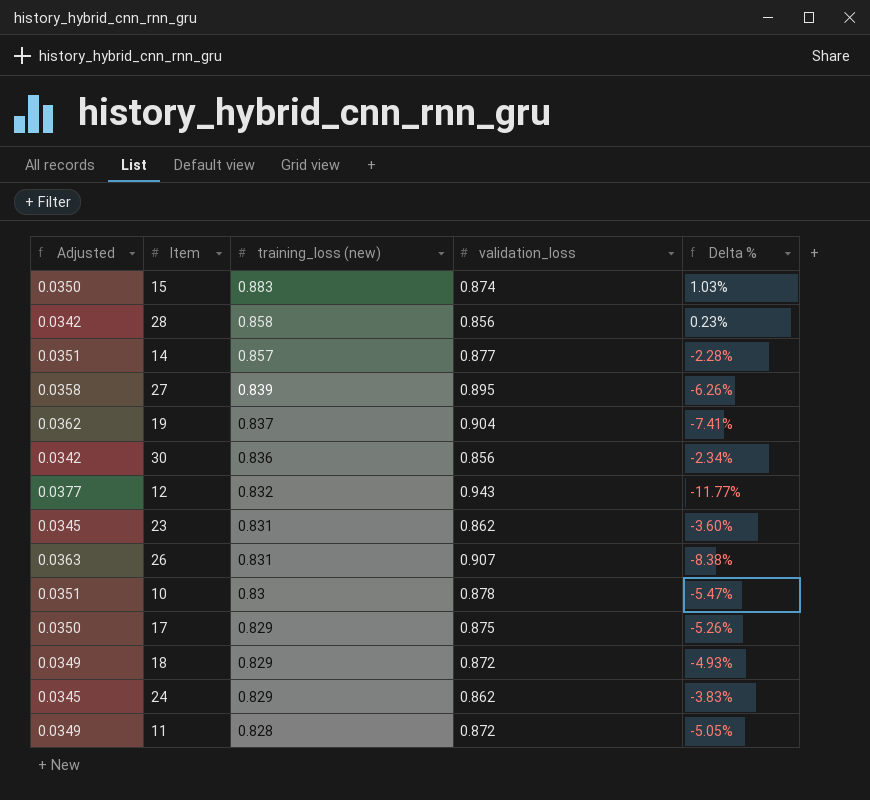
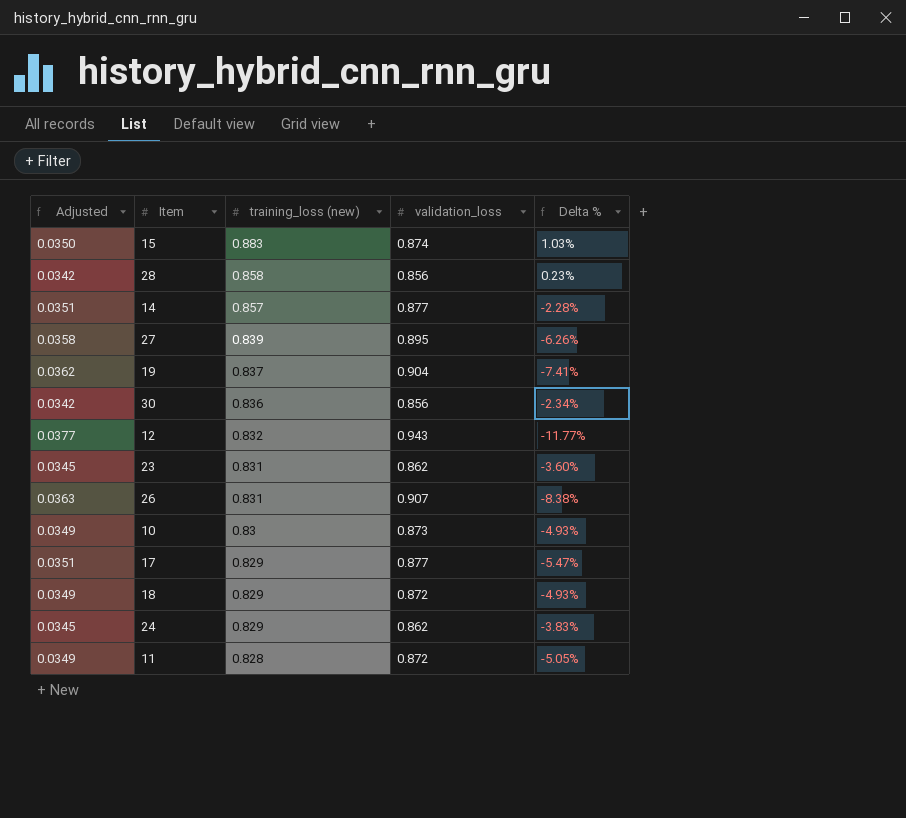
10 | Adjusted: 0.0351 -> 0.0349
10 | validation_loss: 0.878 -> 0.873
10 | Delta %: -5.47% -> -4.93%
17 | Adjusted: 0.0350 -> 0.0351
17 | validation_loss: 0.875 -> 0.877
17 | Delta %: -5.26% -> -5.47%

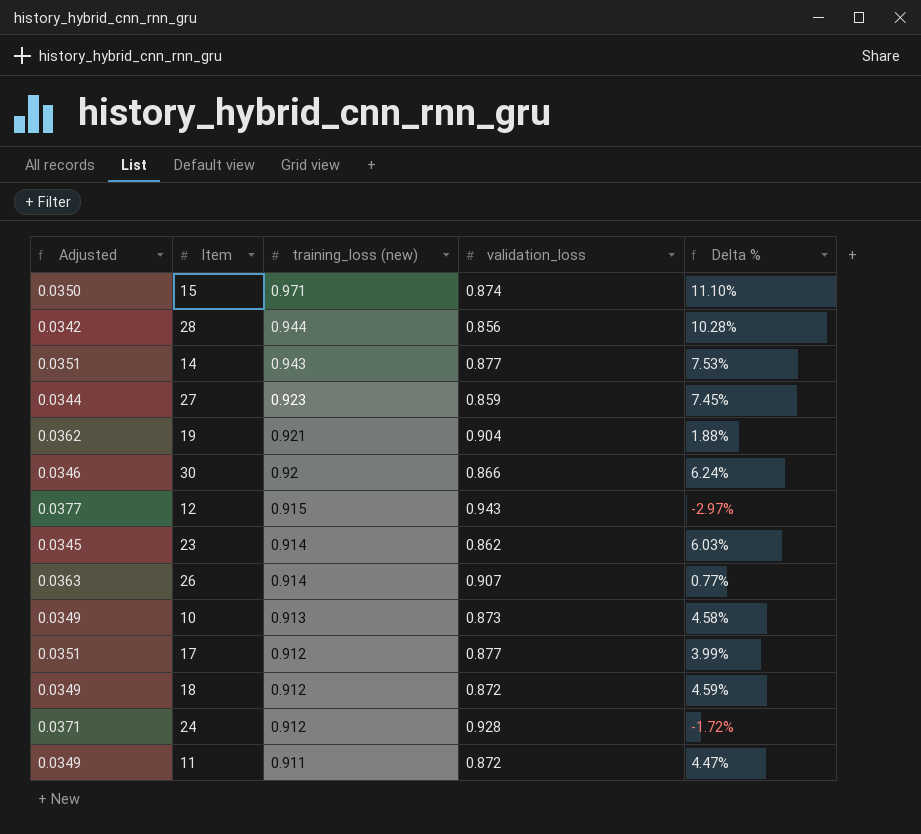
15 | training_loss (new): 0.883 -> 0.971
15 | Delta %: 1.03% -> 11.10%
28 | training_loss (new): 0.858 -> 0.944
28 | Delta %: 0.23% -> 10.28%
14 | training_loss (new): 0.857 -> 0.943
14 | Delta %: -2.28% -> 7.53%
27 | Adjusted: 0.0358 -> 0.0344
27 | training_loss (new): 0.839 -> 0.923
27 | validation_loss: 0.895 -> 0.859
27 | Delta %: -6.26% -> 7.45%
19 | training_loss (new): 0.837 -> 0.921
19 | Delta %: -7.41% -> 1.88%
30 | Adjusted: 0.0342 -> 0.0346
30 | training_loss (new): 0.836 -> 0.92
30 | validation_loss: 0.856 -> 0.866
30 | Delta %: -2.34% -> 6.24%
12 | training_loss (new): 0.832 -> 0.915
12 | Delta %: -11.77% -> -2.97%
23 | training_loss (new): 0.831 -> 0.914
23 | Delta %: -3.60% -> 6.03%
26 | training_loss (new): 0.831 -> 0.914
26 | Delta %: -8.38% -> 0.77%
10 | training_loss (new): 0.83 -> 0.913
10 | Delta %: -4.93% -> 4.58%
17 | training_loss (new): 0.829 -> 0.912
17 | Delta %: -5.47% -> 3.99%
18 | training_loss (new): 0.829 -> 0.912
18 | Delta %: -4.93% -> 4.59%
24 | Adjusted: 0.0345 -> 0.0371
24 | training_loss (new): 0.829 -> 0.912
24 | validation_loss: 0.862 -> 0.928
24 | Delta %: -3.83% -> -1.72%
11 | training_loss (new): 0.828 -> 0.911
11 | Delta %: -5.05% -> 4.47%

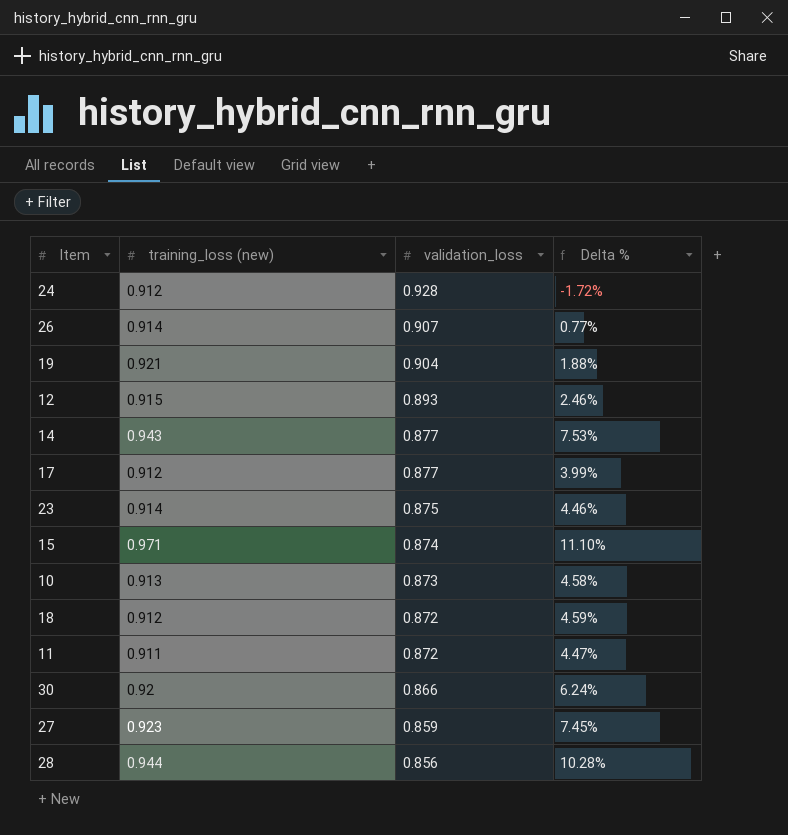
row order: training_loss (new) descending -> validation_loss descending
column Adjusted | formula: [validation_loss] * 0.04 -> none
12 | validation_loss: 0.943 -> 0.893
12 | Delta %: -2.97% -> 2.46%
23 | validation_loss: 0.862 -> 0.875
23 | Delta %: 6.03% -> 4.46%

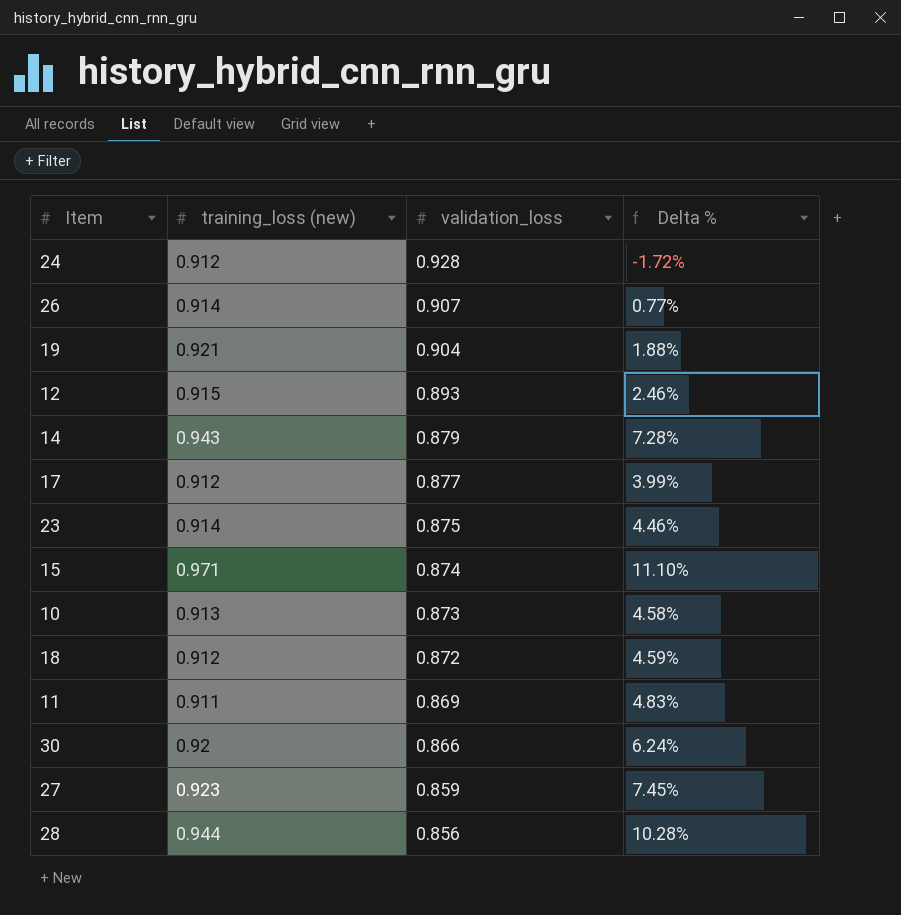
14 | validation_loss: 0.877 -> 0.879
14 | Delta %: 7.53% -> 7.28%
11 | validation_loss: 0.872 -> 0.869
11 | Delta %: 4.47% -> 4.83%

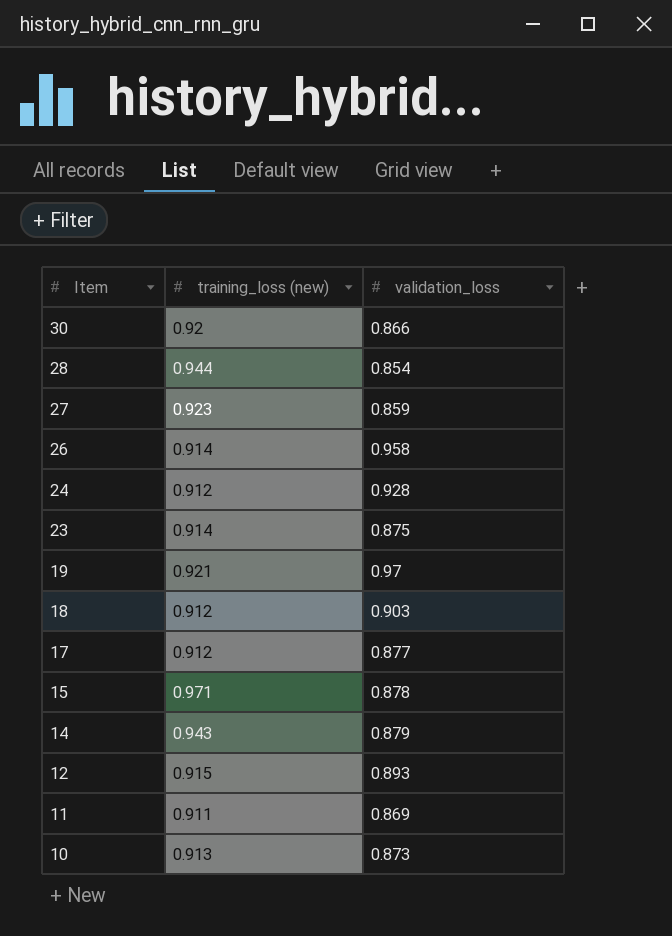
row order: validation_loss descending -> Item descending
column Delta % | formula: ([training_loss (new)] - [validation_loss]) / [validation_loss] -> none
28 | validation_loss: 0.856 -> 0.854
26 | validation_loss: 0.907 -> 0.958
19 | validation_loss: 0.904 -> 0.97
18 | validation_loss: 0.872 -> 0.903
15 | validation_loss: 0.874 -> 0.878

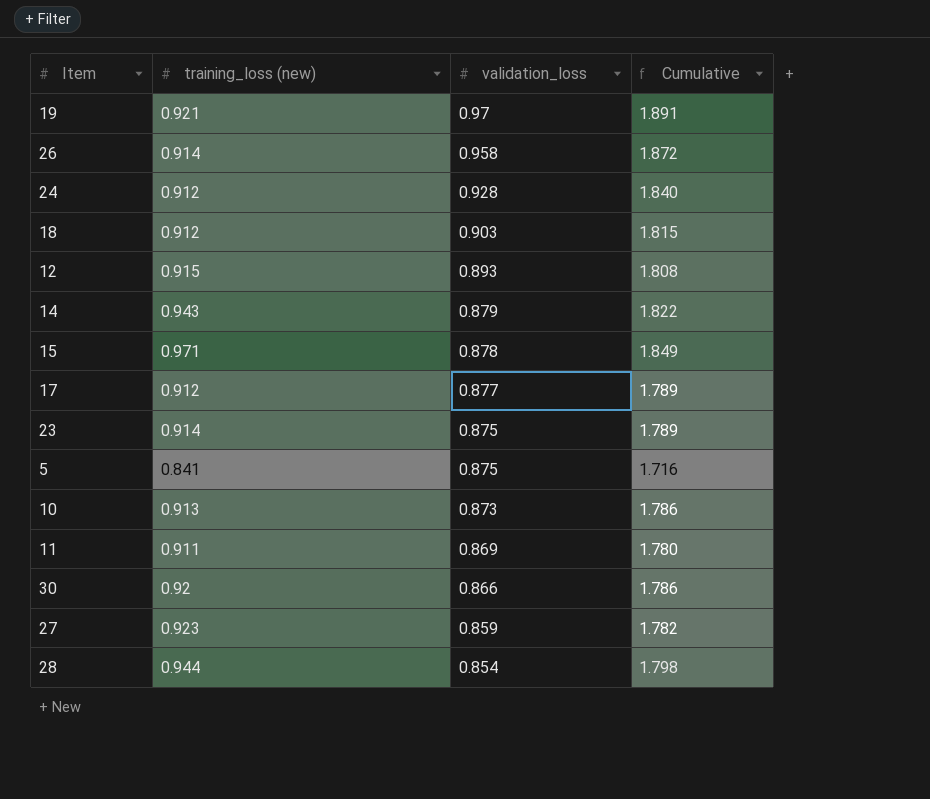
row order: Item descending -> validation_loss descending
column Cumulative | formula: none -> [training_loss (new)] + [validation_loss]
row 5: none -> 0.841 | 0.875 | 1.716

